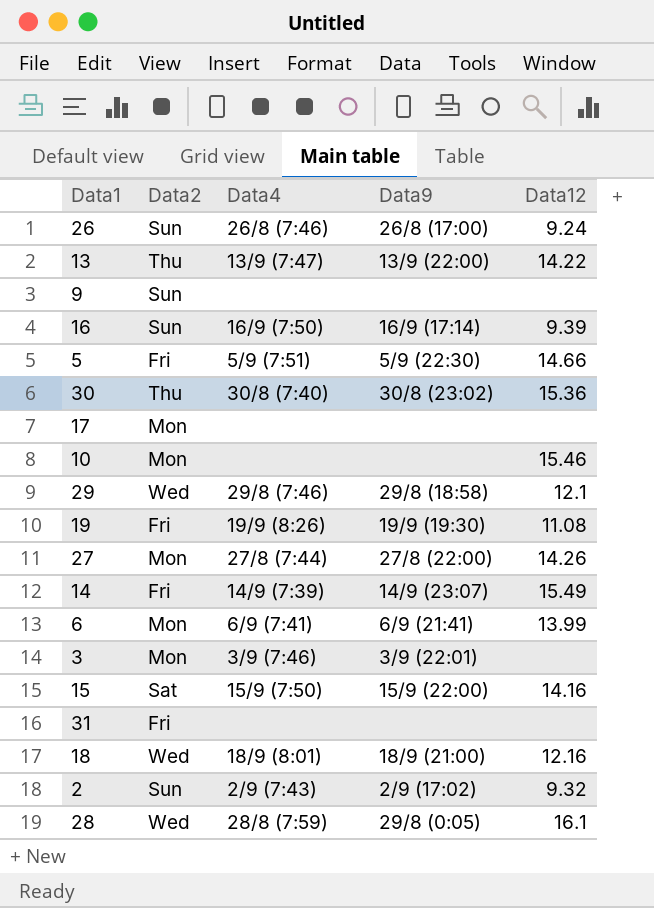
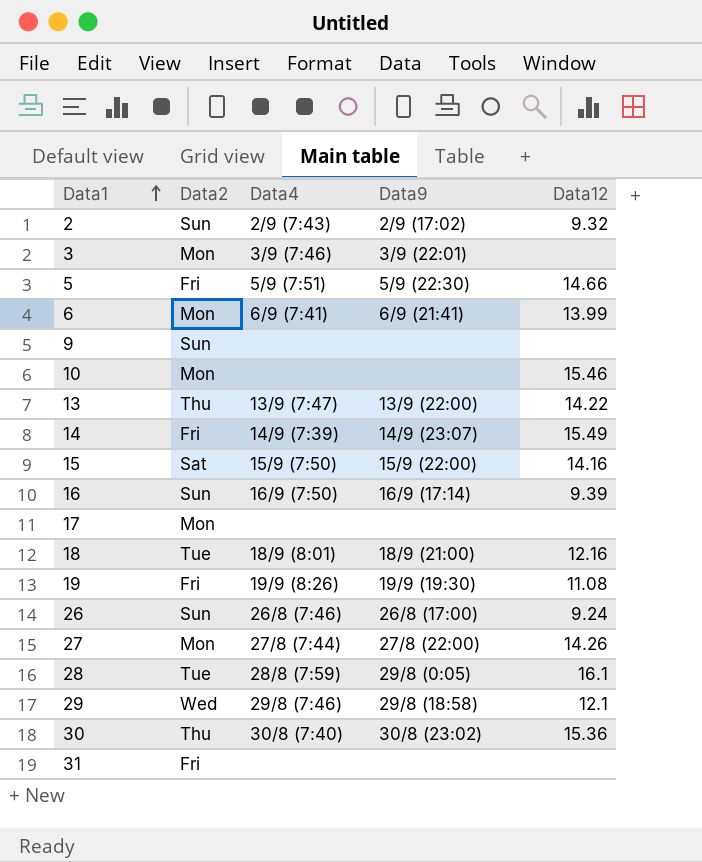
row order: none -> Data1 ascending
18 | Data2: Wed -> Tue
28 | Data2: Wed -> Tue

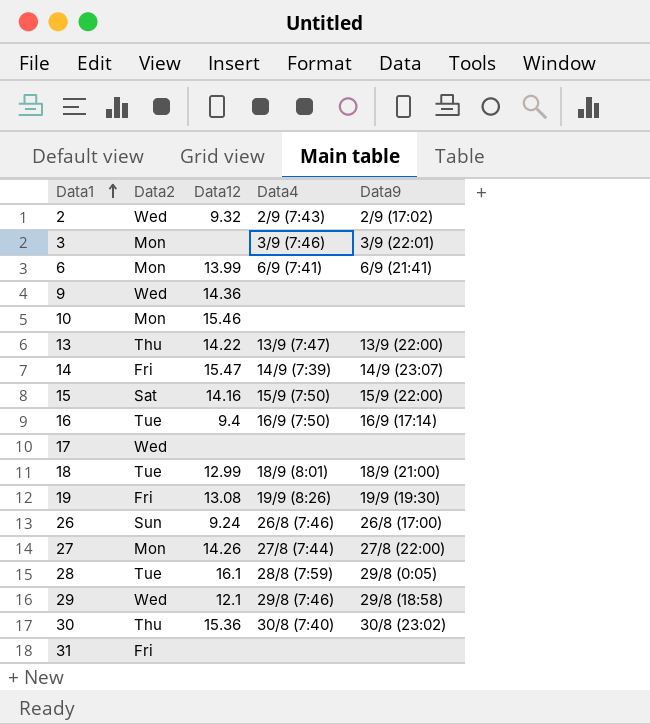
column Data12 | position: 5 -> 3
row 5: Fri | 5/9 (7:51) | 5/9 (22:30) | 14.66 -> none
2 | Data2: Sun -> Wed
9 | Data2: Sun -> Wed
9 | Data12: none -> 14.36
14 | Data12: 15.49 -> 15.47
16 | Data2: Sun -> Tue
16 | Data12: 9.39 -> 9.4
17 | Data2: Mon -> Wed
18 | Data12: 12.16 -> 12.99
19 | Data12: 11.08 -> 13.08

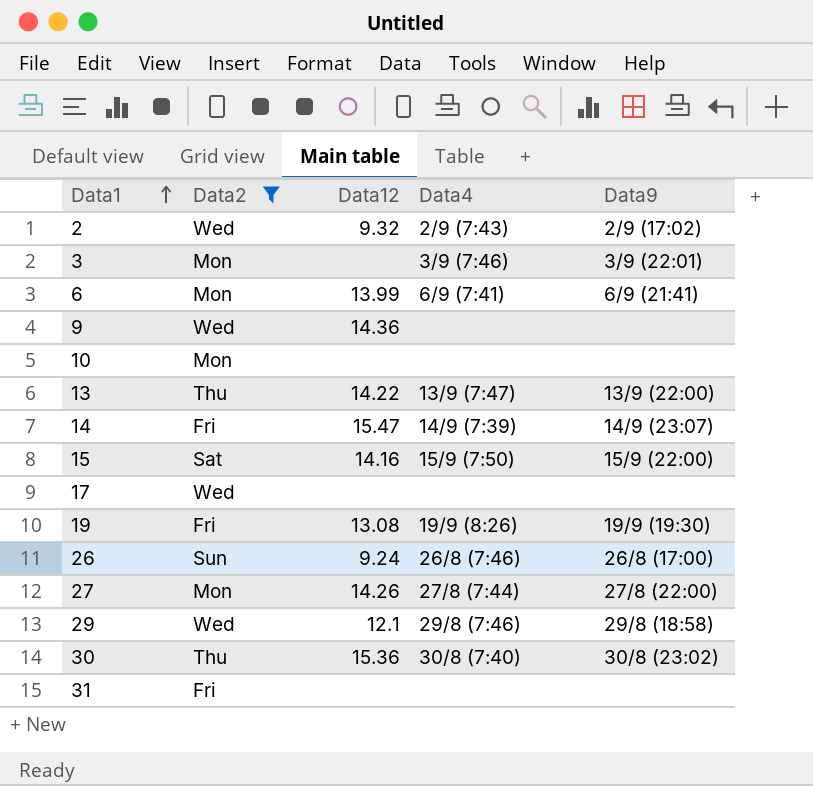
filter: none -> Data2 != Tue
10 | Data12: 15.46 -> none

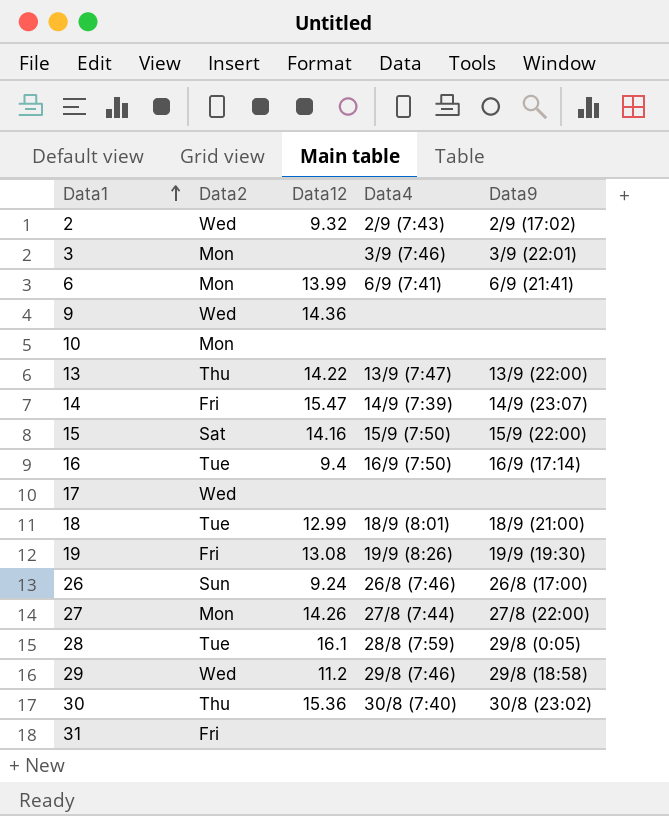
filter: Data2 != Tue -> none
29 | Data12: 12.1 -> 11.2

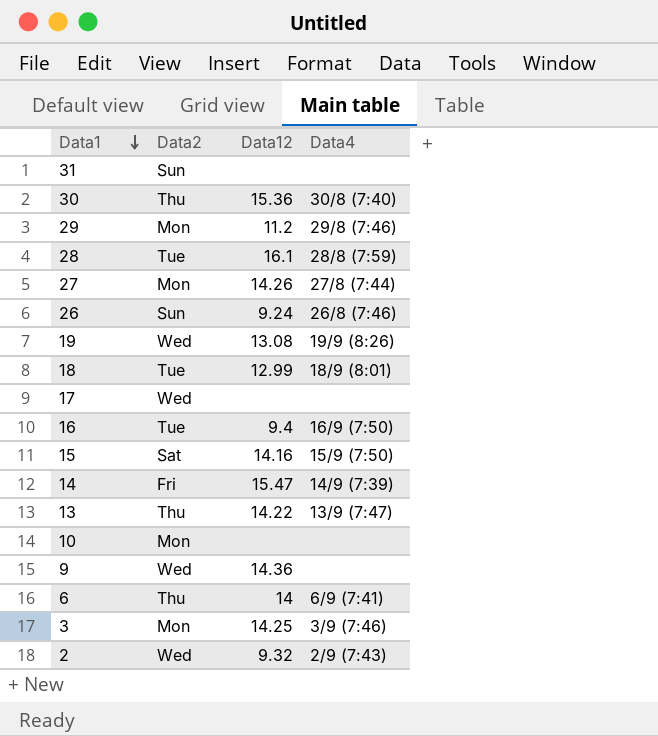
row order: Data1 ascending -> Data1 descending
column Data9 | position: 5 -> none
31 | Data2: Fri -> Sun
29 | Data2: Wed -> Mon
19 | Data2: Fri -> Wed
6 | Data2: Mon -> Thu
6 | Data12: 13.99 -> 14
3 | Data12: none -> 14.25

